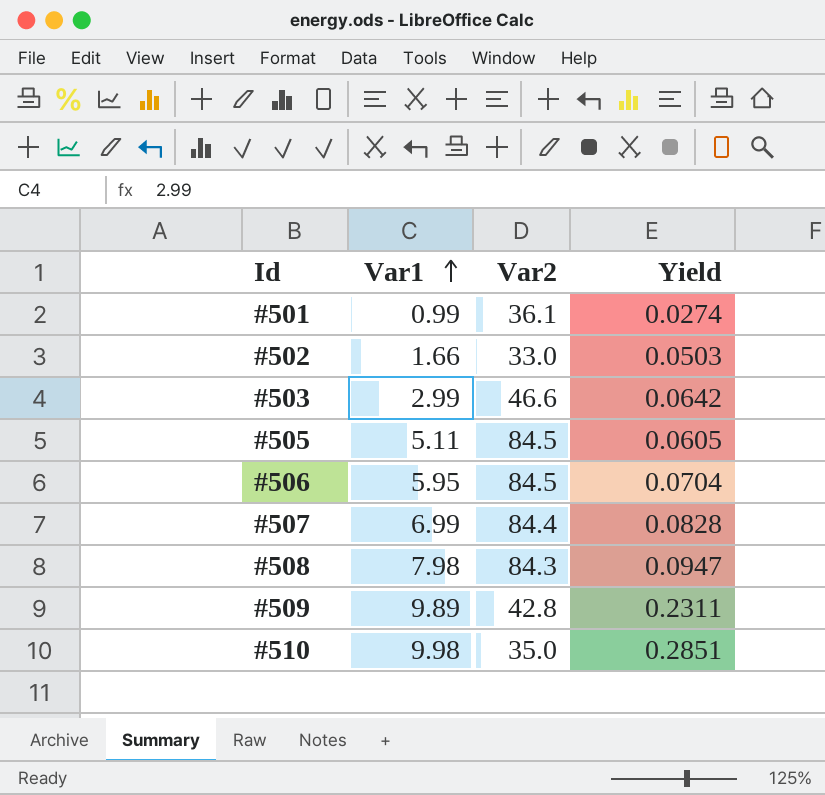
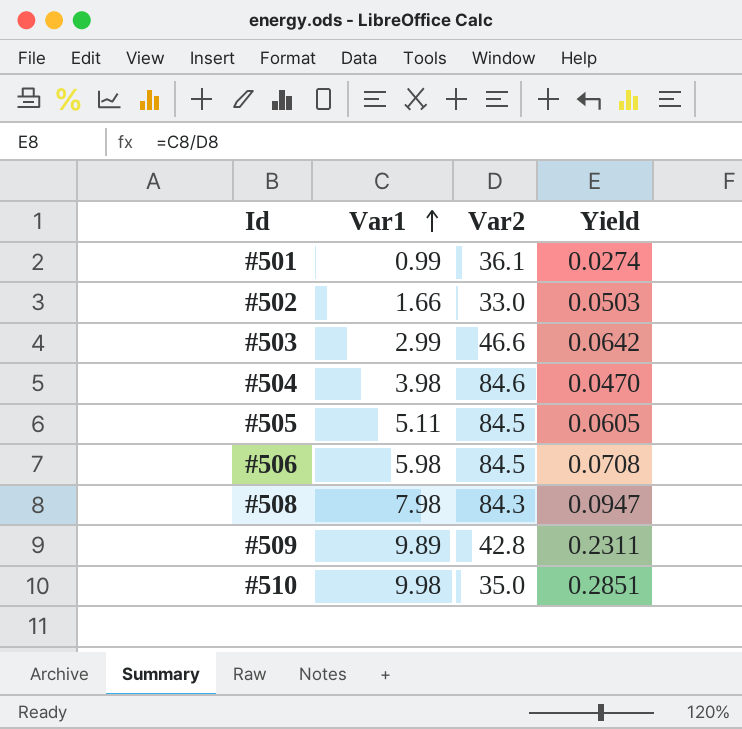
row #507: 6.99 | 84.4 | 0.0828 -> none
row #504: none -> 3.98 | 84.6 | 0.0470
#506 | Var1: 5.95 -> 5.98
#506 | Yield: 0.0704 -> 0.0708

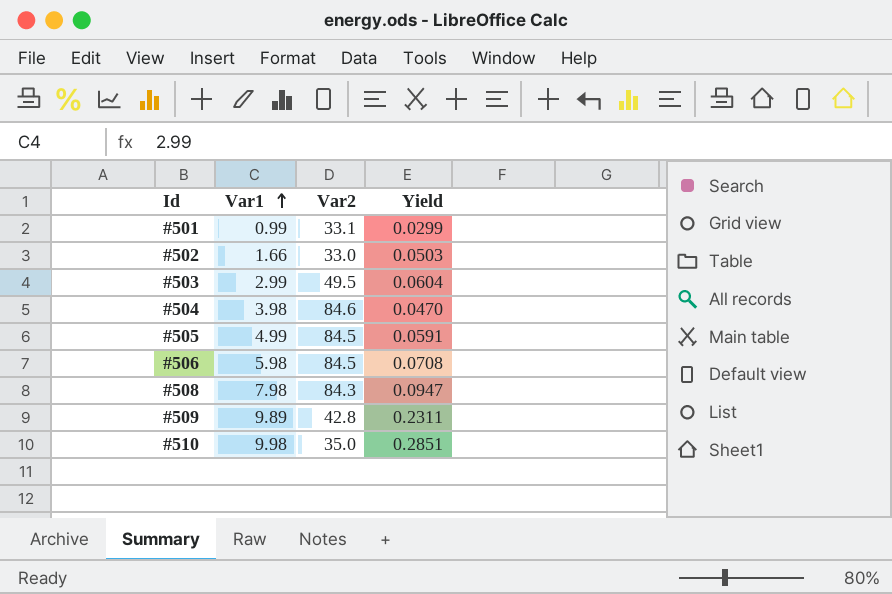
#501 | Var2: 36.1 -> 33.1
#501 | Yield: 0.0274 -> 0.0299
#503 | Var2: 46.6 -> 49.5
#503 | Yield: 0.0642 -> 0.0604
#505 | Var1: 5.11 -> 4.99
#505 | Yield: 0.0605 -> 0.0591

